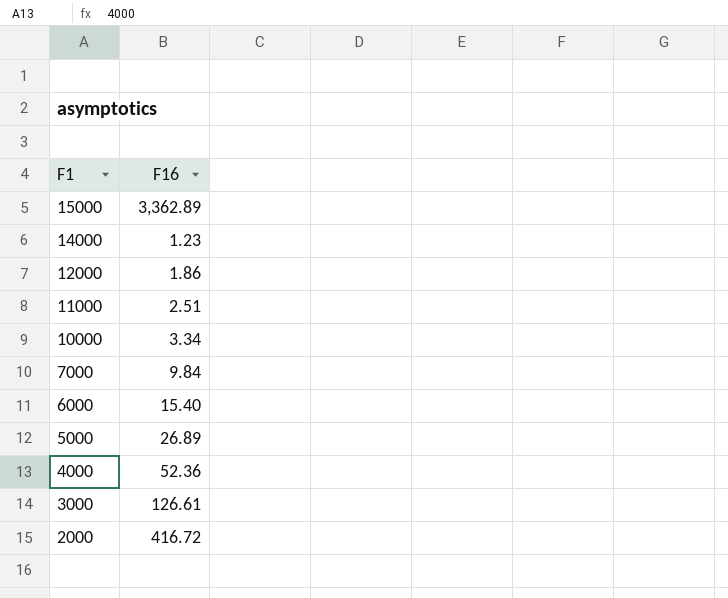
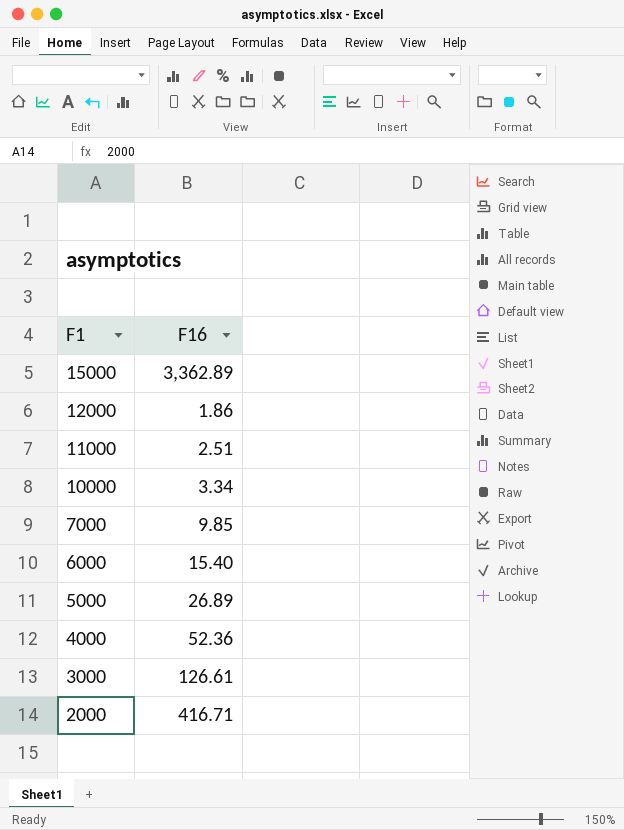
row 14000: 1.23 -> none
7000 | F16: 9.84 -> 9.85
2000 | F16: 416.72 -> 416.71

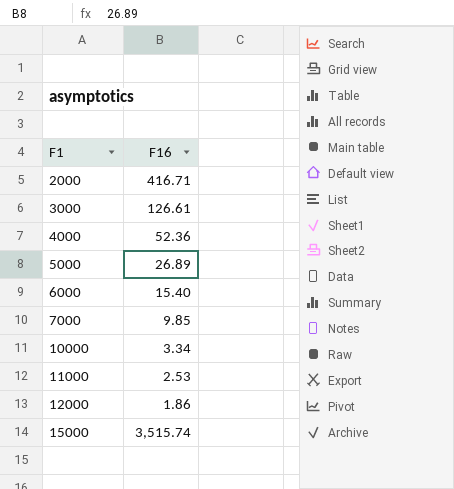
row order: F1 descending -> F1 ascending
11000 | F16: 2.51 -> 2.53
15000 | F16: 3,362.89 -> 3,515.74

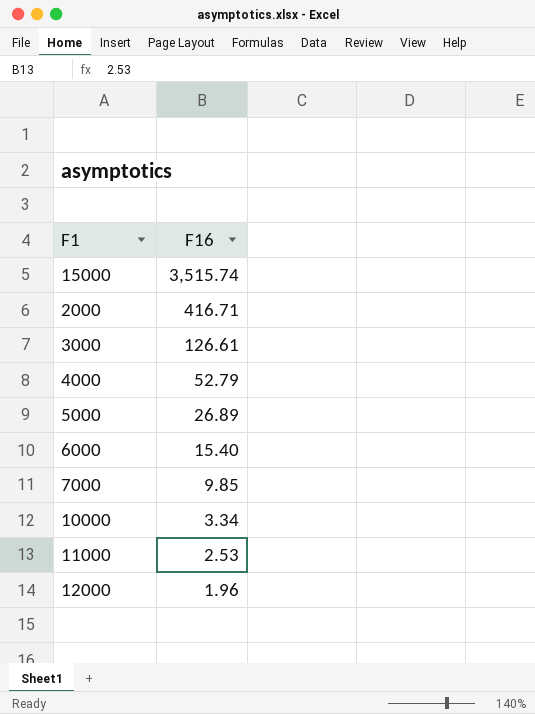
row order: F1 ascending -> F16 descending
4000 | F16: 52.36 -> 52.79
12000 | F16: 1.86 -> 1.96

